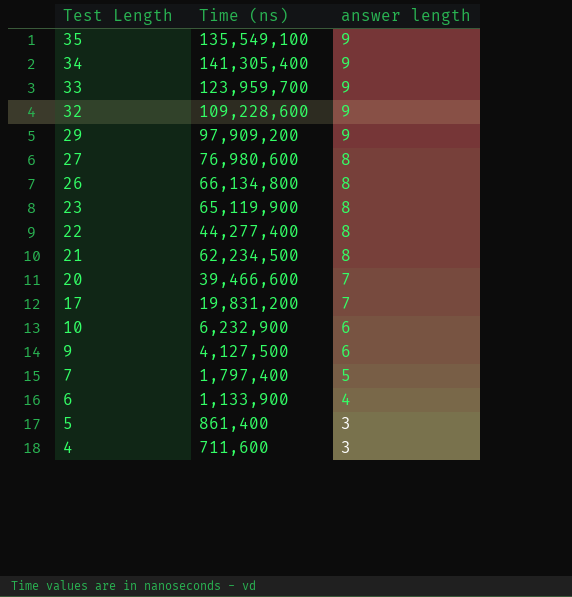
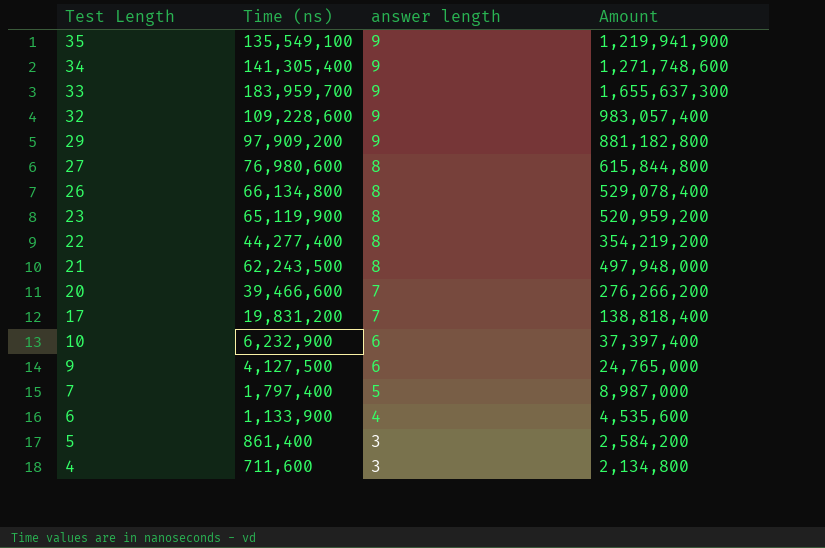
column Amount | formula: none -> [Time (ns)] * [answer length]
33 | Time (ns): 123,959,700 -> 183,959,700
21 | Time (ns): 62,234,500 -> 62,243,500

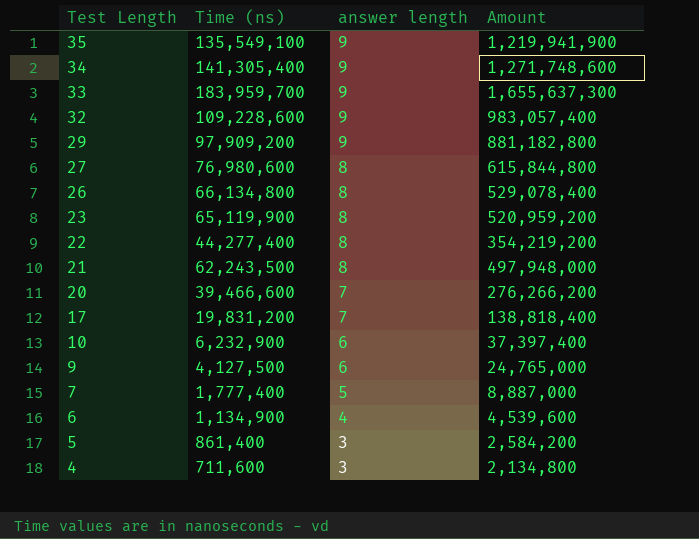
7 | Time (ns): 1,797,400 -> 1,777,400
7 | Amount: 8,987,000 -> 8,887,000
6 | Time (ns): 1,133,900 -> 1,134,900
6 | Amount: 4,535,600 -> 4,539,600

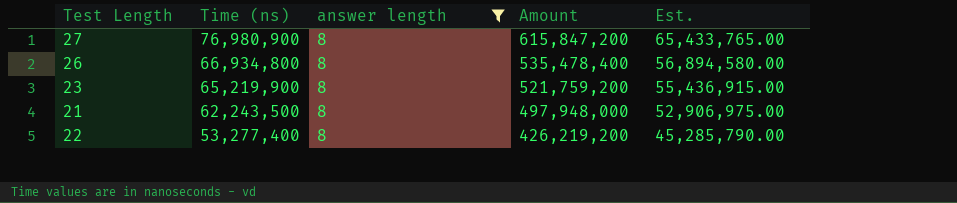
filter: none -> answer length = 8
row order: Test Length descending -> Time (ns) descending
column Est. | formula: none -> [Time (ns)] * 0.85
27 | Time (ns): 76,980,600 -> 76,980,900
27 | Amount: 615,844,800 -> 615,847,200
26 | Time (ns): 66,134,800 -> 66,934,800
26 | Amount: 529,078,400 -> 535,478,400
23 | Time (ns): 65,119,900 -> 65,219,900
23 | Amount: 520,959,200 -> 521,759,200
22 | Time (ns): 44,277,400 -> 53,277,400
22 | Amount: 354,219,200 -> 426,219,200

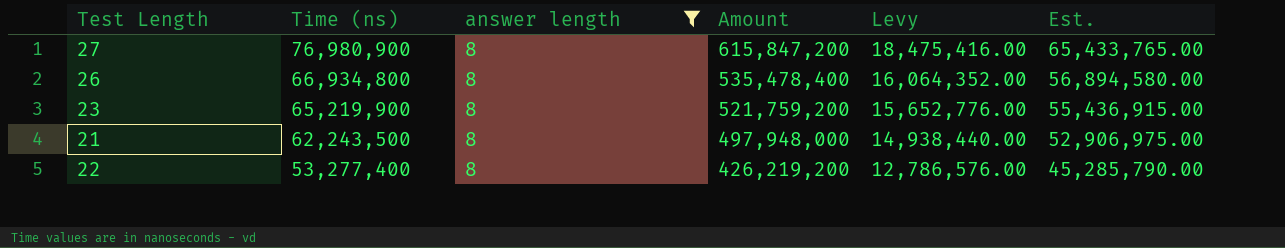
column Levy | formula: none -> [Amount] * 0.03

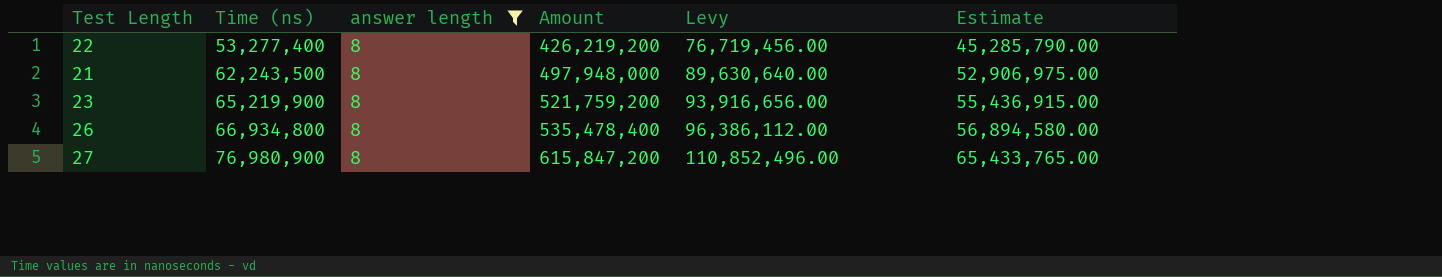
row order: Time (ns) descending -> Time (ns) ascending
column Levy | formula: [Amount] * 0.03 -> [Amount] * 0.18
column name: Est. -> Estimate

